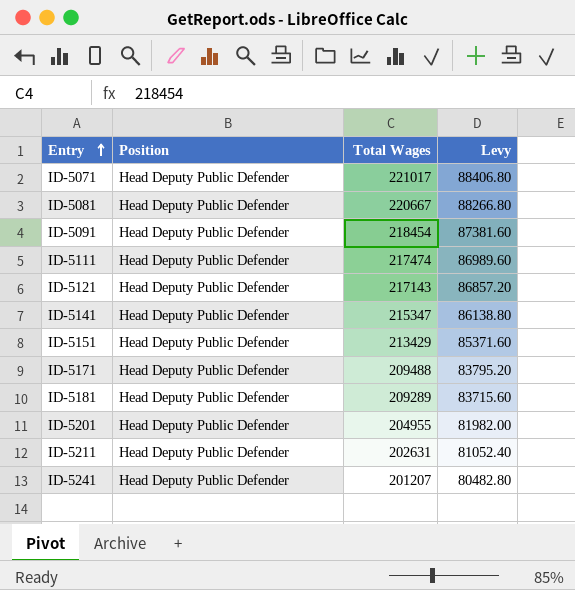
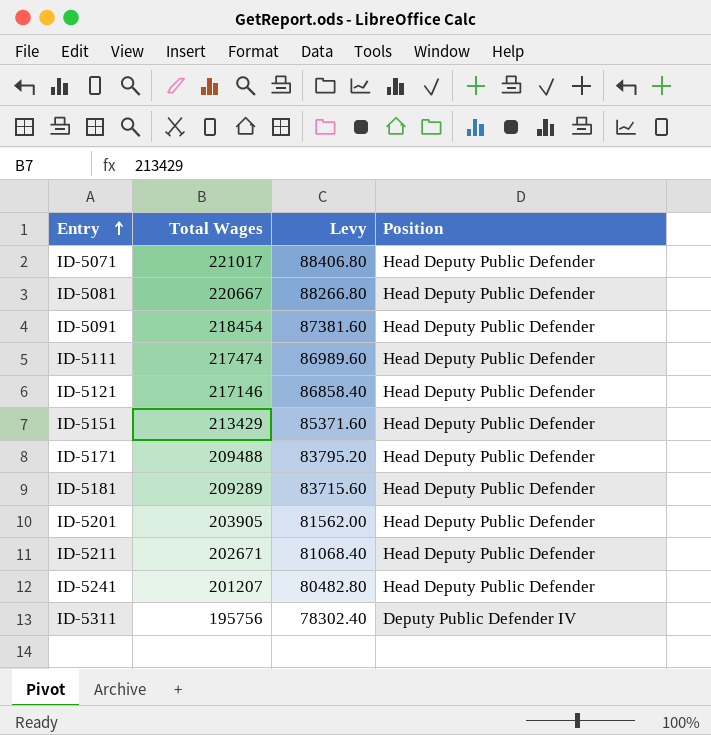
column Position | position: 2 -> 4
row ID-5141: Head Deputy Public Defender | 215347 | 86138.80 -> none
ID-5121 | Total Wages: 217143 -> 217146
ID-5121 | Levy: 86857.20 -> 86858.40
ID-5201 | Total Wages: 204955 -> 203905
ID-5201 | Levy: 81982.00 -> 81562.00
ID-5211 | Total Wages: 202631 -> 202671
ID-5211 | Levy: 81052.40 -> 81068.40
row ID-5311: none -> 195756 | 78302.40 | Deputy Public Defender IV

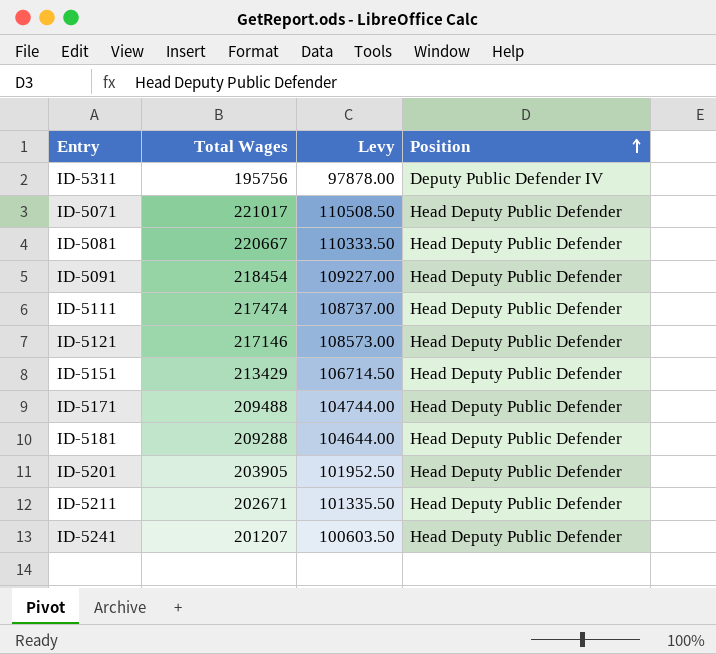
row order: Entry ascending -> Position ascending
column Levy | formula: [Total Wages] * 0.4 -> [Total Wages] * 0.5
ID-5181 | Total Wages: 209289 -> 209288

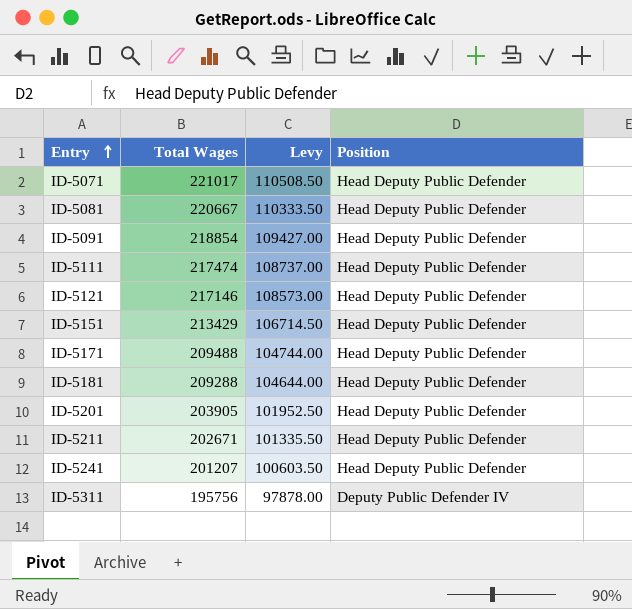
row order: Position ascending -> Entry ascending
ID-5091 | Total Wages: 218454 -> 218854
ID-5091 | Levy: 109227.00 -> 109427.00

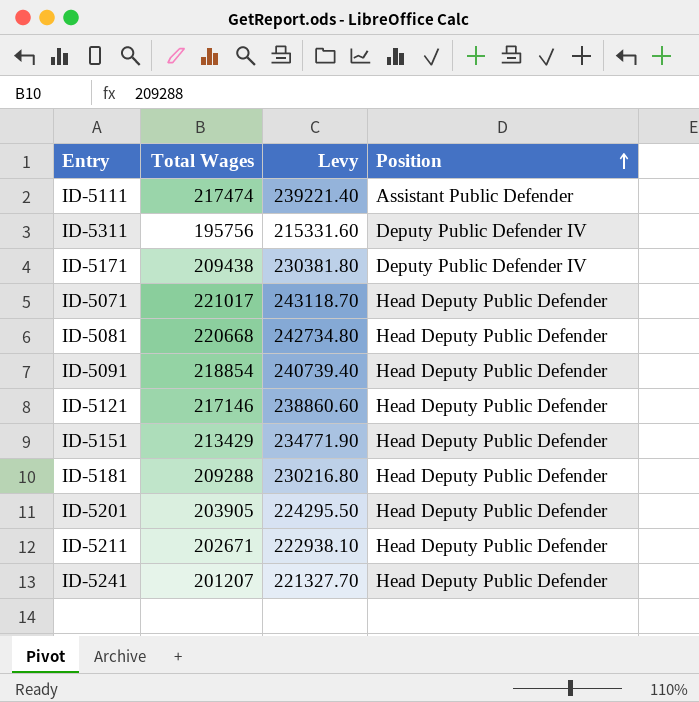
row order: Entry ascending -> Position ascending
column Levy | formula: [Total Wages] * 0.5 -> [Total Wages] * 1.1
ID-5111 | Position: Head Deputy Public Defender -> Assistant Public Defender
ID-5171 | Total Wages: 209488 -> 209438
ID-5171 | Position: Head Deputy Public Defender -> Deputy Public Defender IV
ID-5081 | Total Wages: 220667 -> 220668

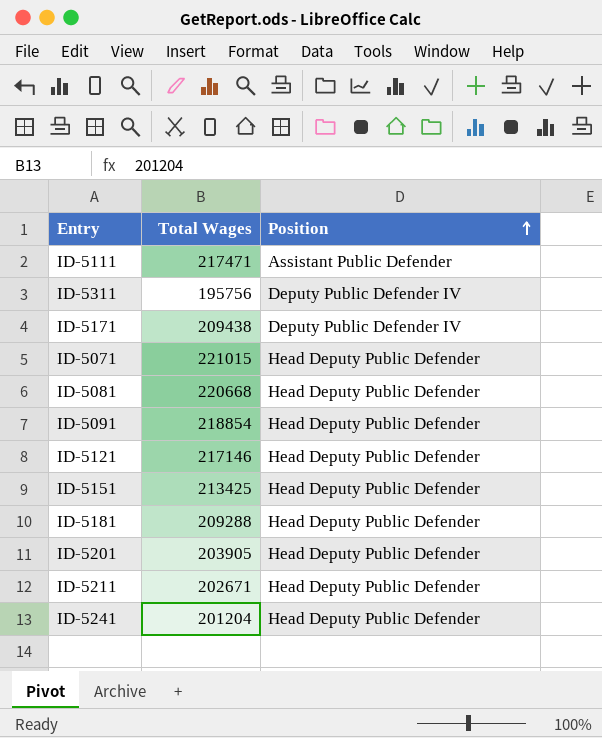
column Levy | formula: [Total Wages] * 1.1 -> none
ID-5111 | Total Wages: 217474 -> 217471
ID-5071 | Total Wages: 221017 -> 221015
ID-5151 | Total Wages: 213429 -> 213425
ID-5241 | Total Wages: 201207 -> 201204

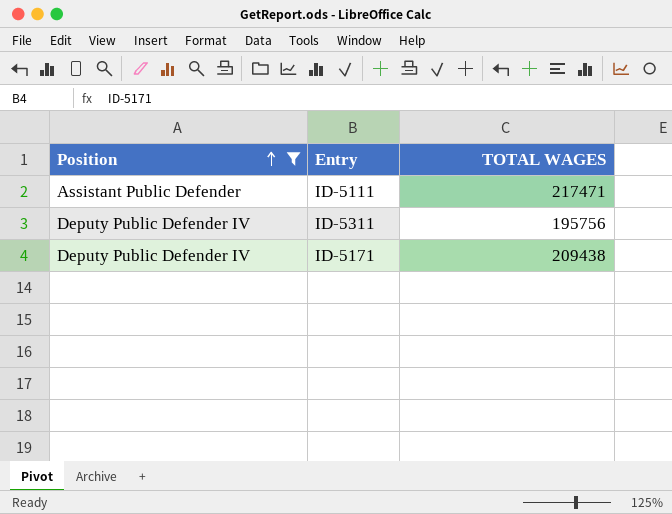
filter: none -> Position != Head Deputy Public Defender
column Position | position: 3 -> 1
column name: Total Wages -> TOTAL WAGES

